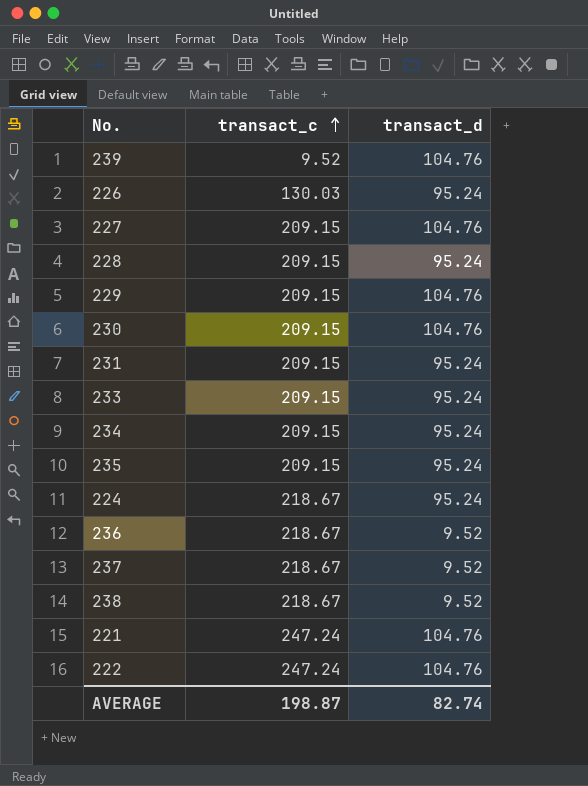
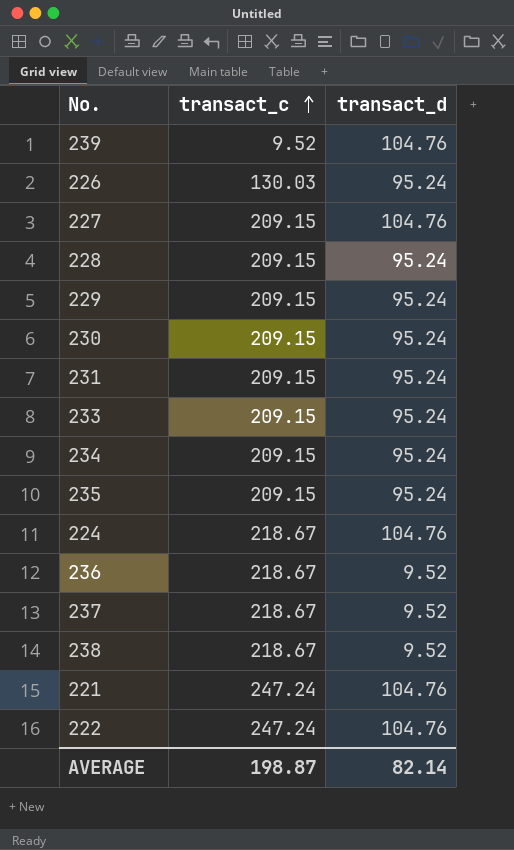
229 | transact_d: 104.76 -> 95.24
230 | transact_d: 104.76 -> 95.24
224 | transact_d: 95.24 -> 104.76
AVERAGE | transact_d: 82.74 -> 82.14

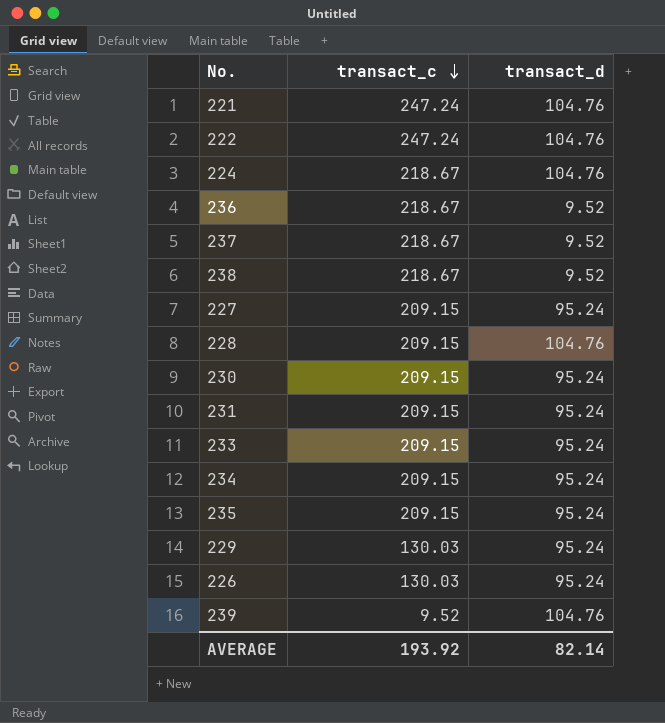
row order: transact_c ascending -> transact_c descending
227 | transact_d: 104.76 -> 95.24
228 | transact_d: 95.24 -> 104.76
229 | transact_c: 209.15 -> 130.03
AVERAGE | transact_c: 198.87 -> 193.92

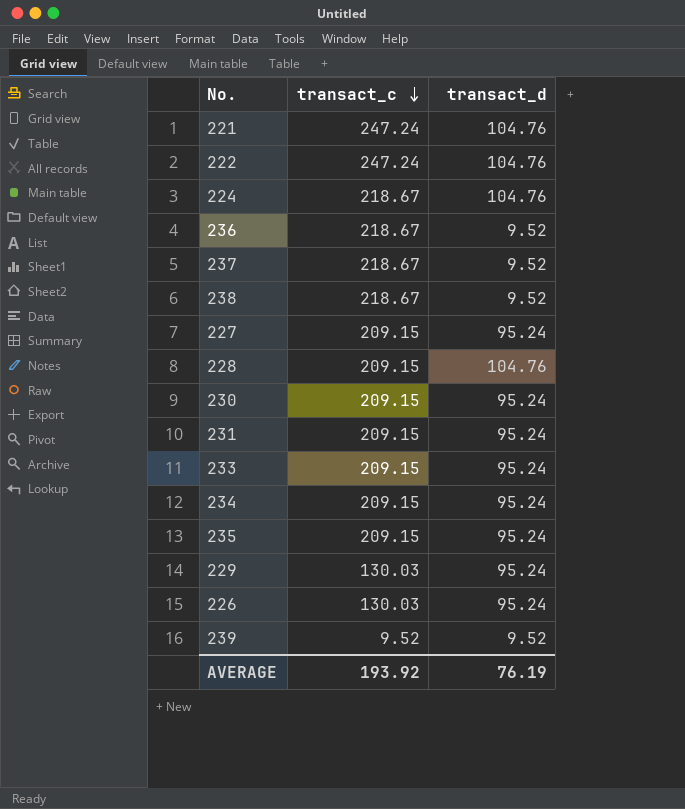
239 | transact_d: 104.76 -> 9.52
AVERAGE | transact_d: 82.14 -> 76.19

